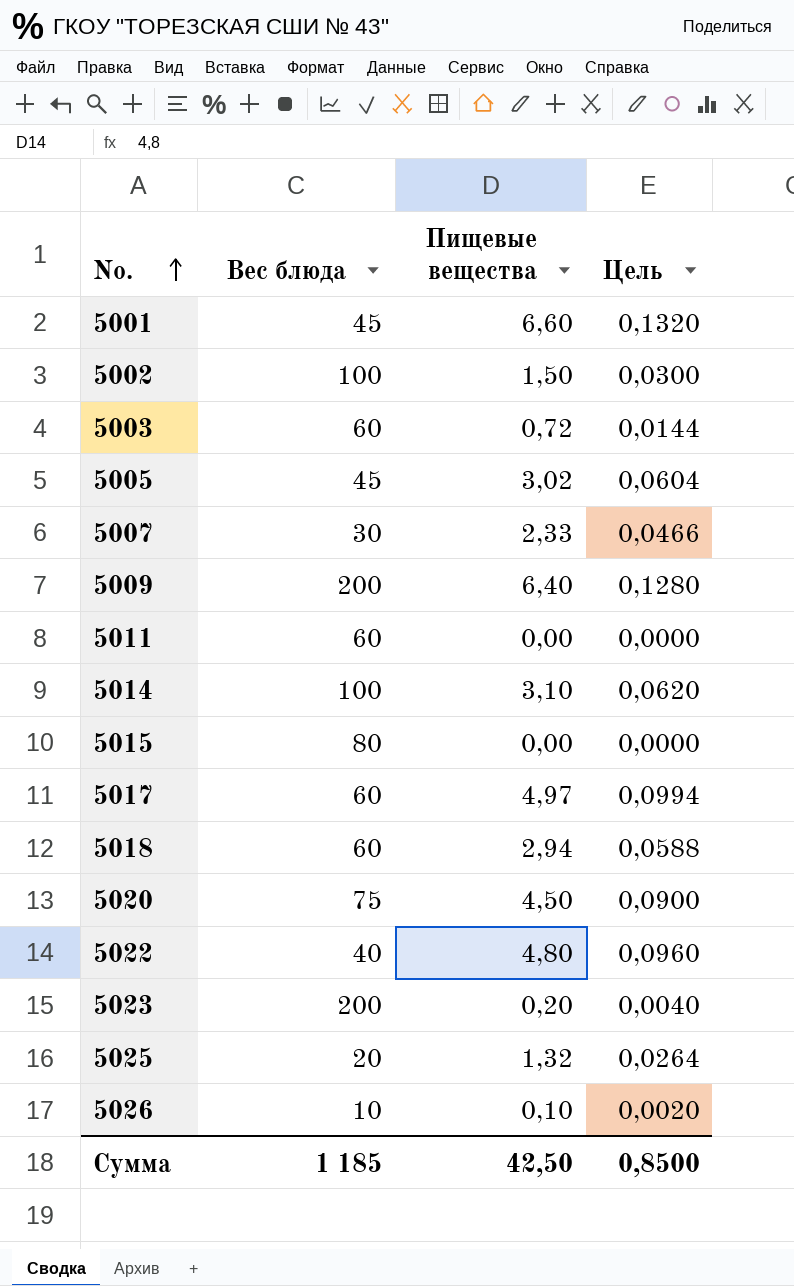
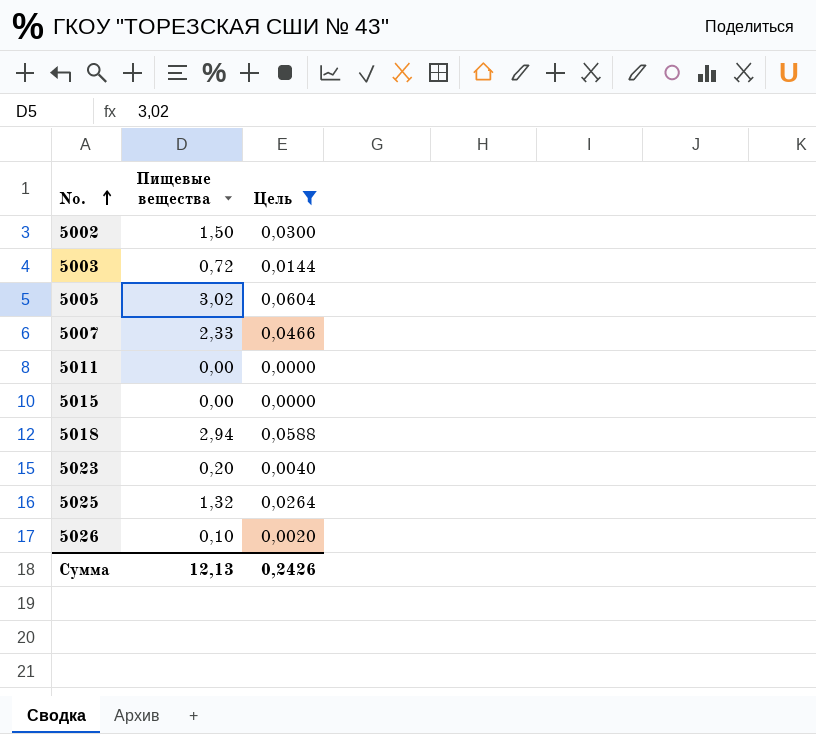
filter: none -> Цель <= 0,0604
column Вес блюда | position: 2 -> none
Сумма | Пищевые вещества: 42,50 -> 12,13
Сумма | Цель: 0,8500 -> 0,2426

